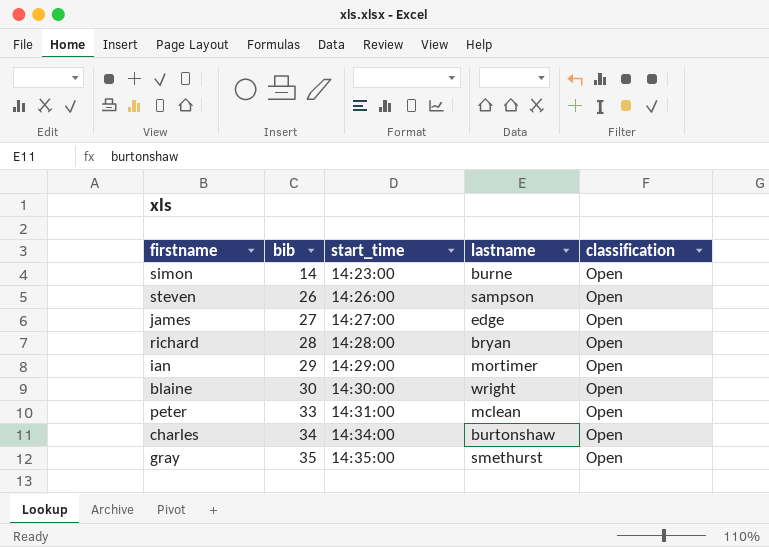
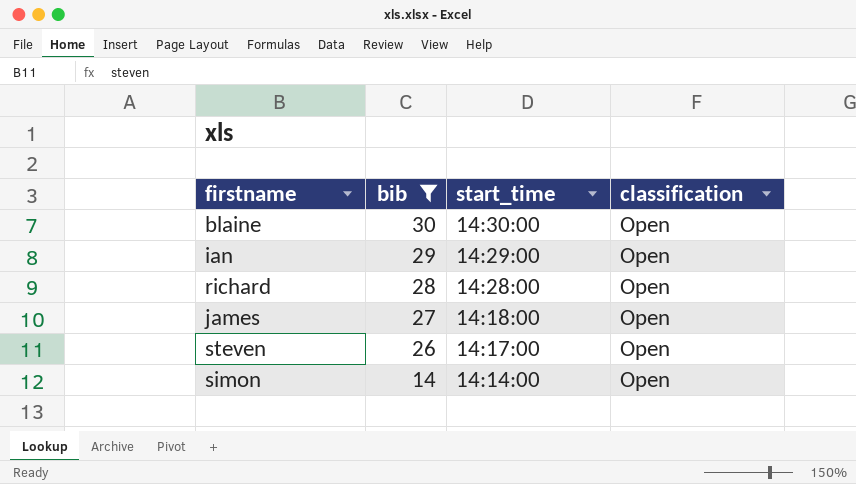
filter: none -> bib <= 30
row order: bib ascending -> bib descending
column lastname | position: 4 -> none
james | start_time: 14:27:00 -> 14:18:00
steven | start_time: 14:26:00 -> 14:17:00
simon | start_time: 14:23:00 -> 14:14:00

